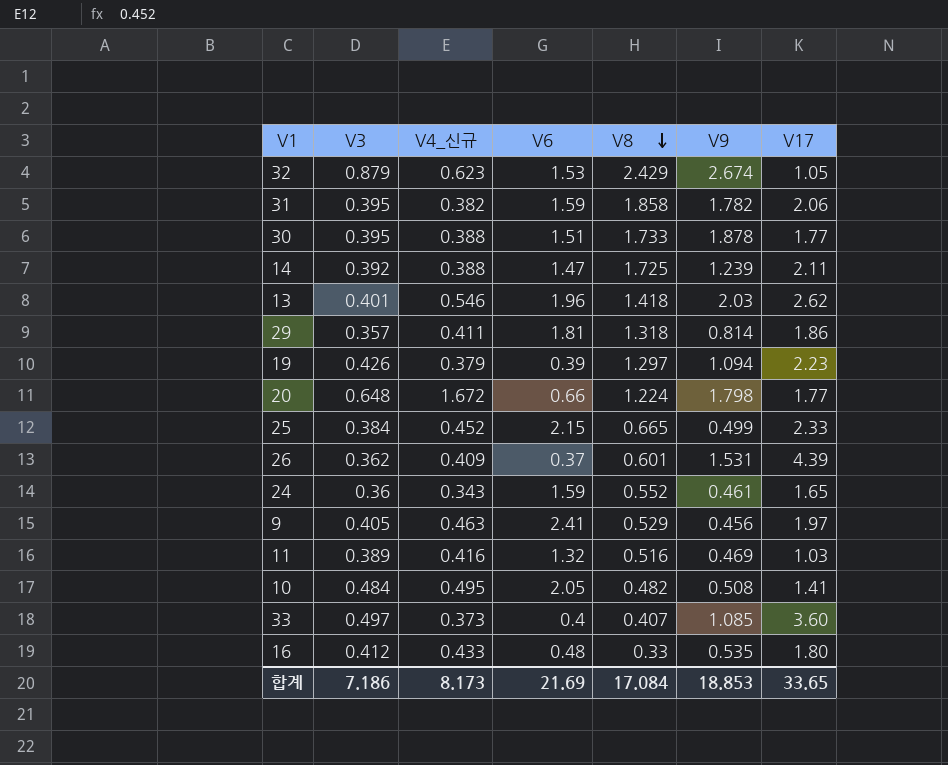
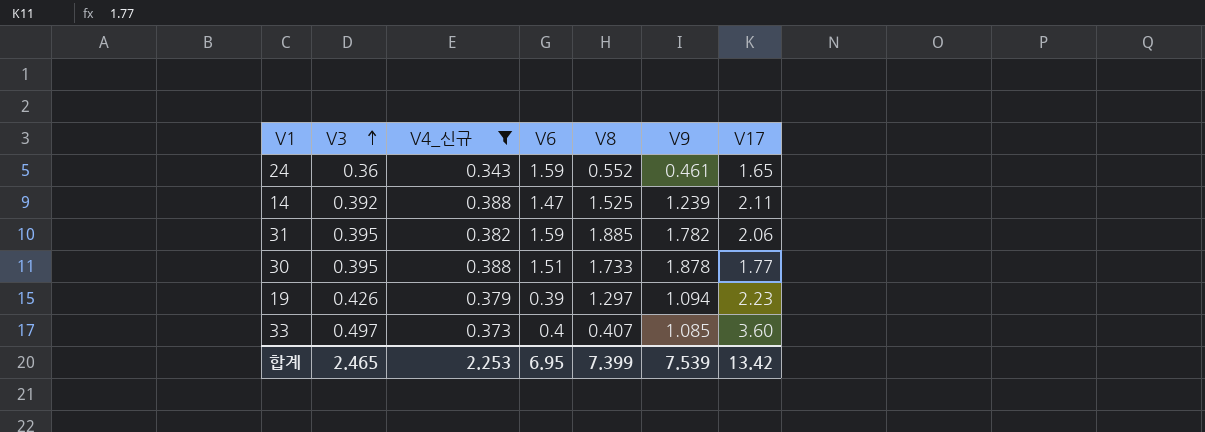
filter: none -> V4_신규 <= 0.388
row order: V8 descending -> V3 ascending
14 | V8: 1.725 -> 1.525
31 | V8: 1.858 -> 1.885
합계 | V3: 7.186 -> 2.465
합계 | V4_신규: 8.173 -> 2.253
합계 | V6: 21.69 -> 6.95
합계 | V8: 17.084 -> 7.399
합계 | V9: 18.853 -> 7.539
합계 | V17: 33.65 -> 13.42

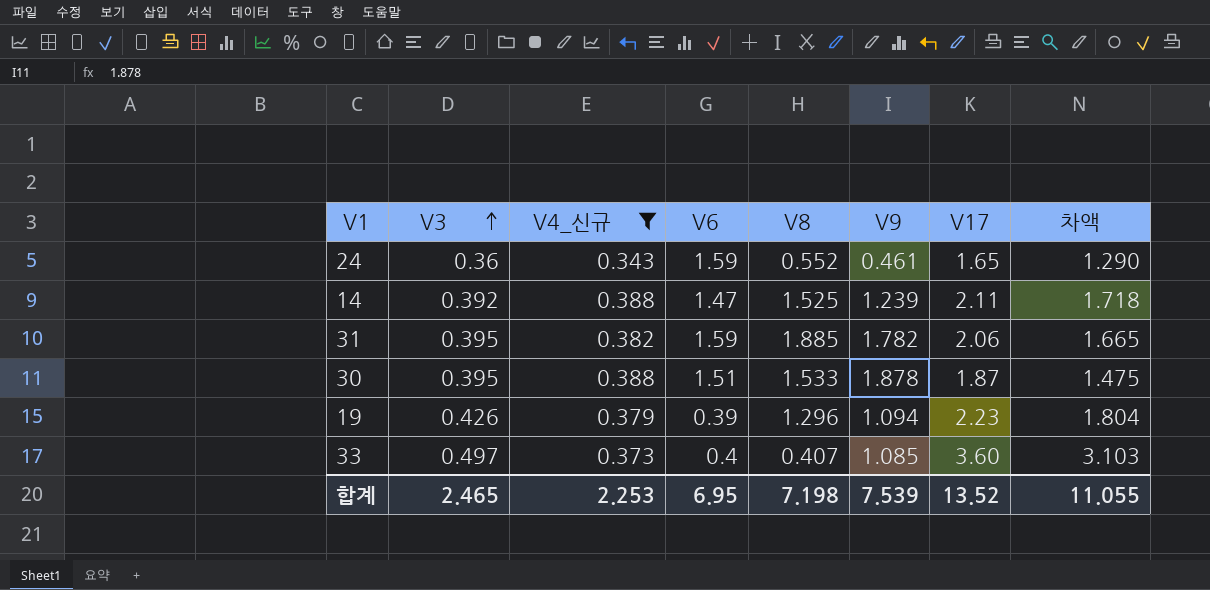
column 차액 | formula: none -> [V17] - [V3]
30 | V8: 1.733 -> 1.533
30 | V17: 1.77 -> 1.87
19 | V8: 1.297 -> 1.296
합계 | V8: 7.399 -> 7.198
합계 | V17: 13.42 -> 13.52

